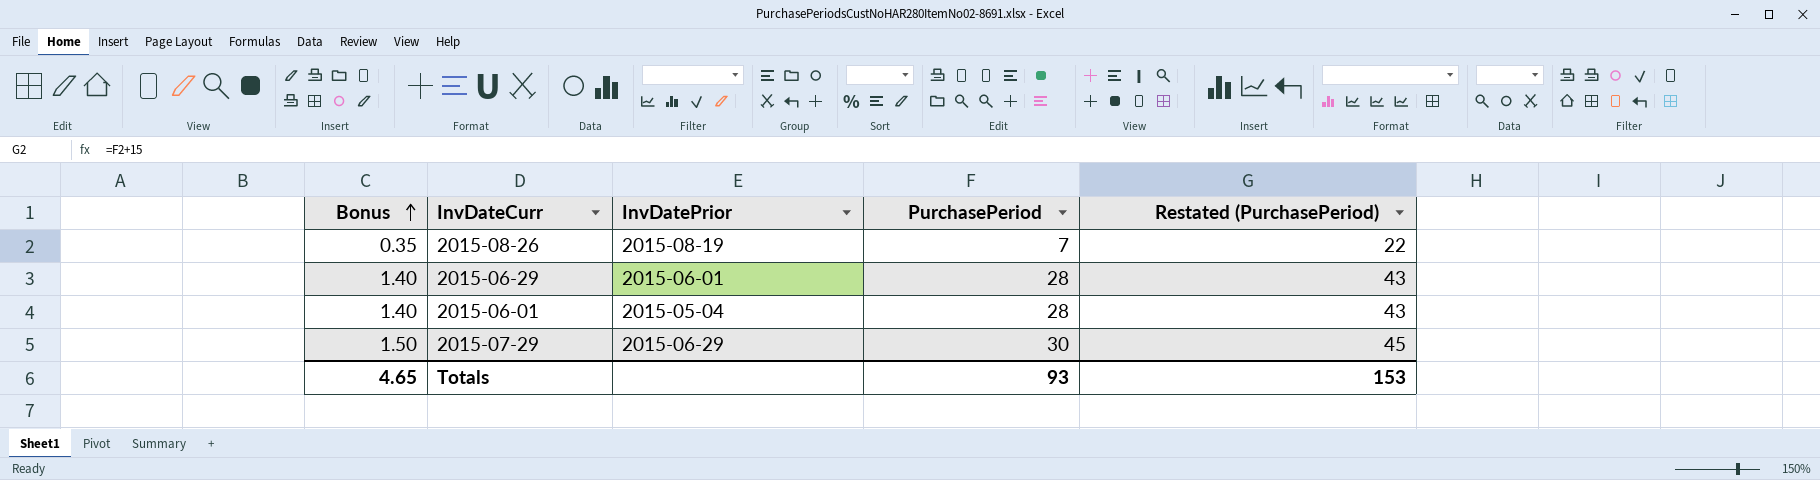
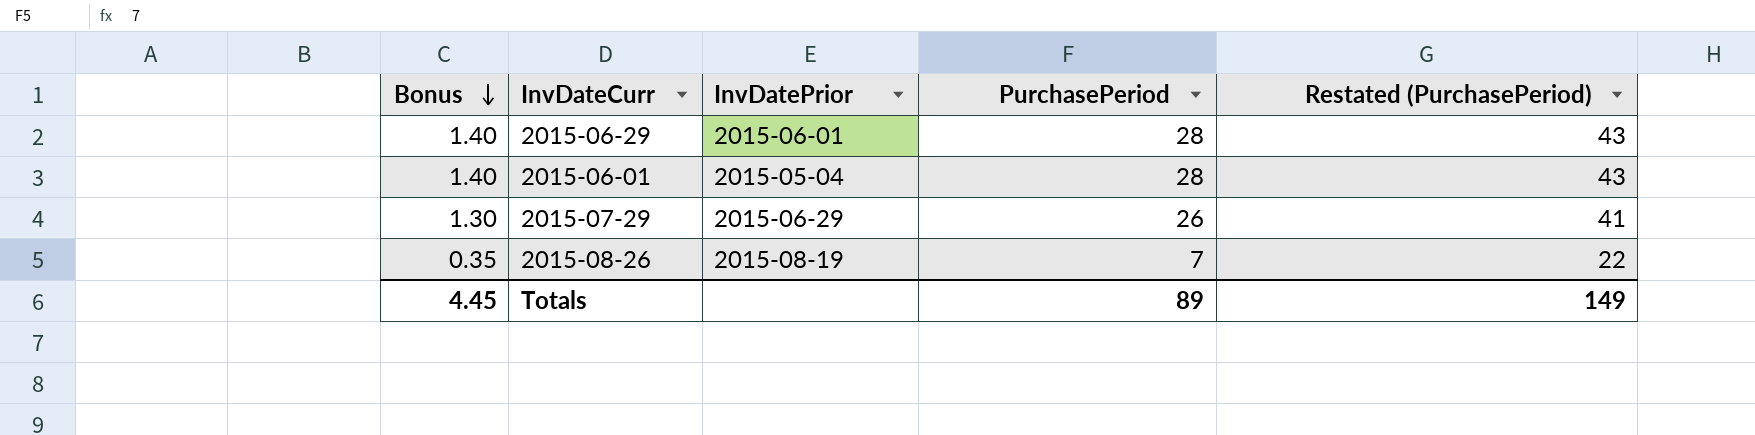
row order: Bonus ascending -> Bonus descending
2015-07-29 | Bonus: 1.50 -> 1.30
2015-07-29 | PurchasePeriod: 30 -> 26
2015-07-29 | Restated (PurchasePeriod): 45 -> 41
Totals | Bonus: 4.65 -> 4.45
Totals | PurchasePeriod: 93 -> 89
Totals | Restated (PurchasePeriod): 153 -> 149

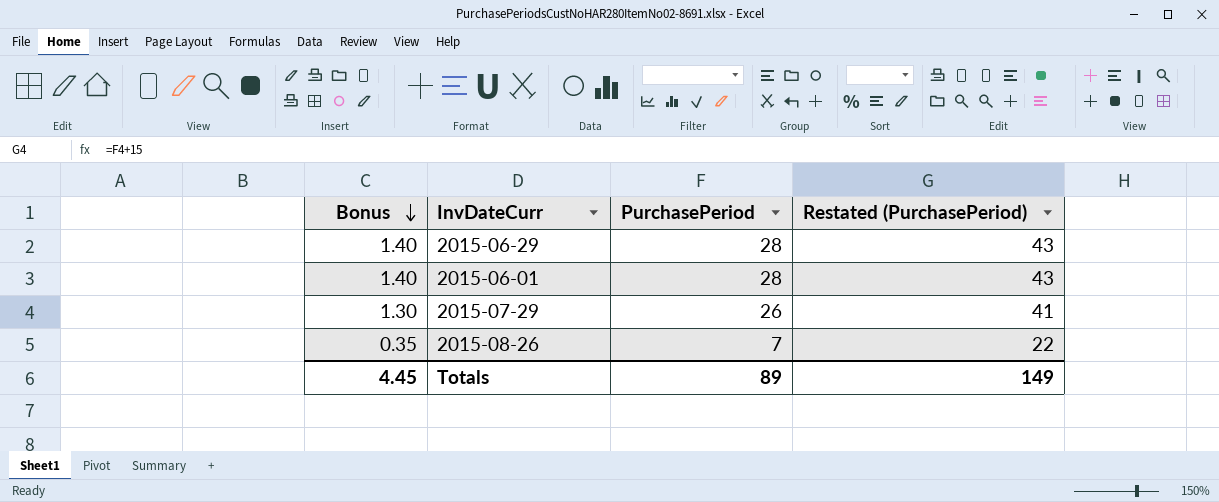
column InvDatePrior | position: 3 -> none

